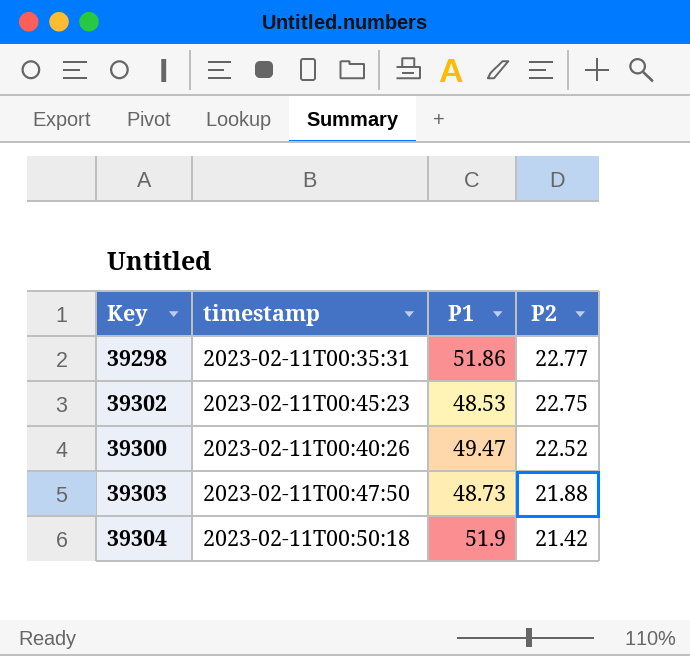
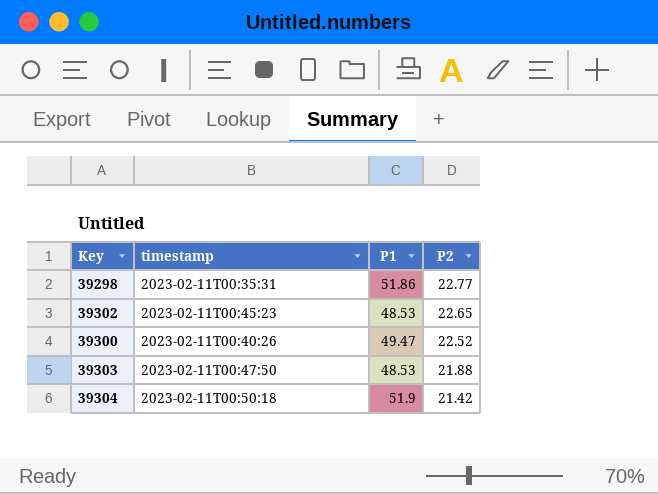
39302 | P2: 22.75 -> 22.65
39303 | P1: 48.73 -> 48.53

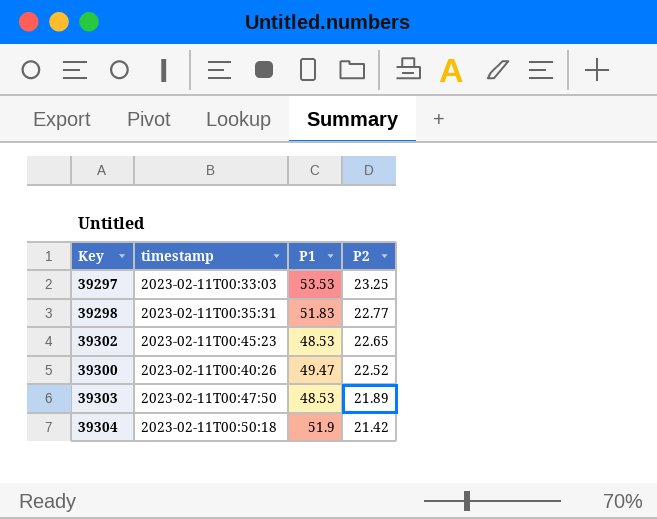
row 39297: none -> 2023-02-11T00:33:03 | 53.53 | 23.25
39298 | P1: 51.86 -> 51.83
39303 | P2: 21.88 -> 21.89

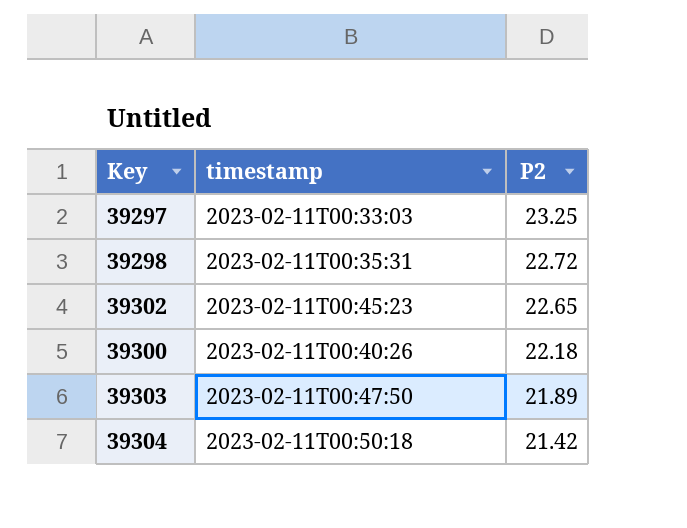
column P1 | position: 3 -> none
39298 | P2: 22.77 -> 22.72
39300 | P2: 22.52 -> 22.18

